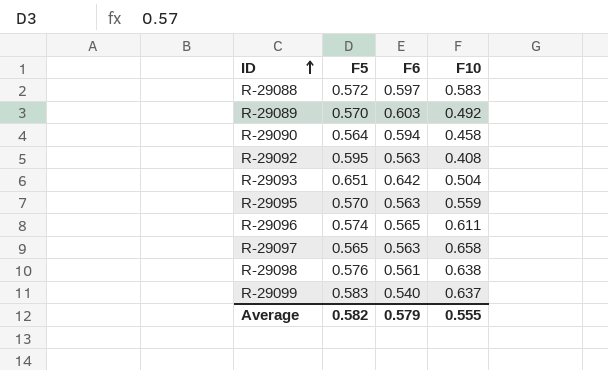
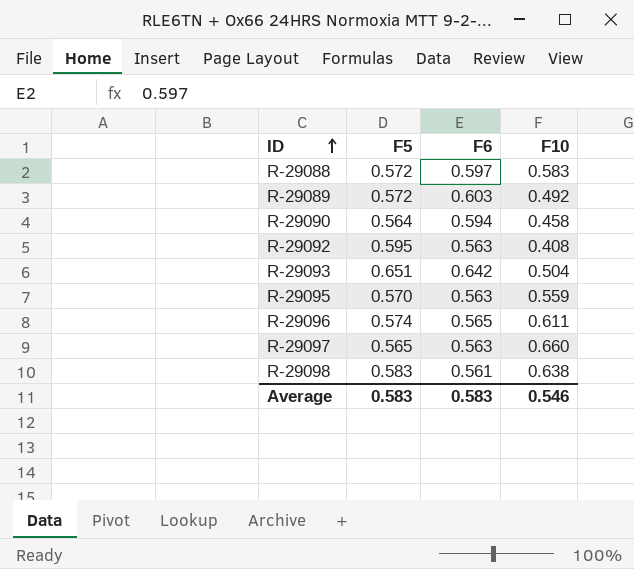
row R-29099: 0.583 | 0.540 | 0.637 -> none
R-29089 | F5: 0.570 -> 0.572
R-29097 | F10: 0.658 -> 0.660
R-29098 | F5: 0.576 -> 0.583
Average | F5: 0.582 -> 0.583
Average | F6: 0.579 -> 0.583
Average | F10: 0.555 -> 0.546

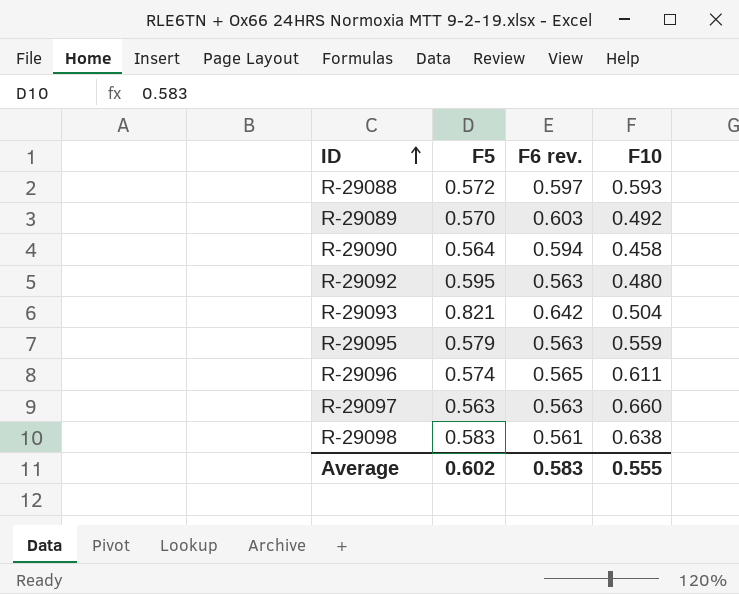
column name: F6 -> F6 rev.
R-29088 | F10: 0.583 -> 0.593
R-29089 | F5: 0.572 -> 0.570
R-29092 | F10: 0.408 -> 0.480
R-29093 | F5: 0.651 -> 0.821
R-29095 | F5: 0.570 -> 0.579
R-29097 | F5: 0.565 -> 0.563
Average | F5: 0.583 -> 0.602
Average | F10: 0.546 -> 0.555

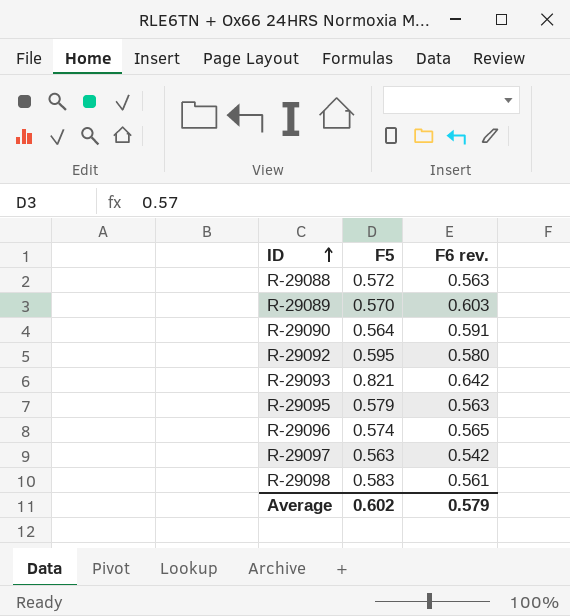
column F10 | position: 4 -> none
R-29088 | F6 rev.: 0.597 -> 0.563
R-29090 | F6 rev.: 0.594 -> 0.591
R-29092 | F6 rev.: 0.563 -> 0.580
R-29097 | F6 rev.: 0.563 -> 0.542
Average | F6 rev.: 0.583 -> 0.579

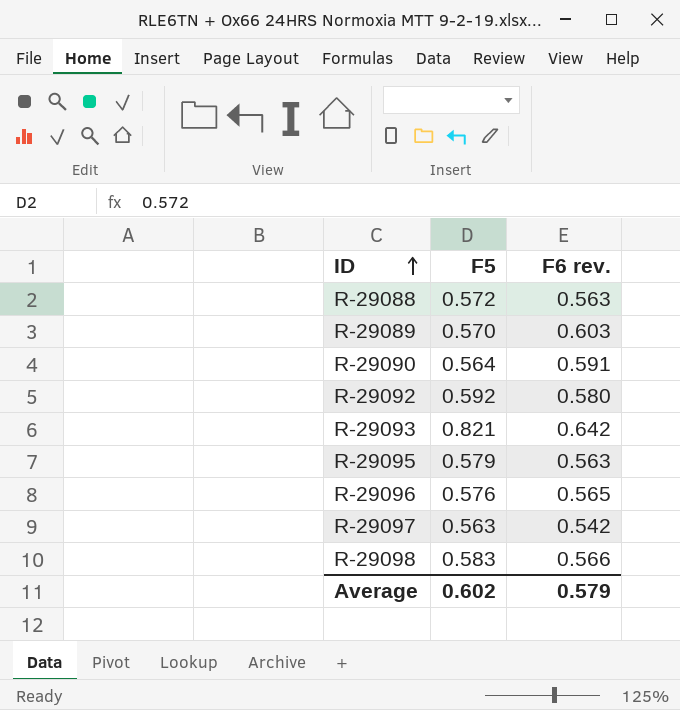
R-29092 | F5: 0.595 -> 0.592
R-29096 | F5: 0.574 -> 0.576
R-29098 | F6 rev.: 0.561 -> 0.566

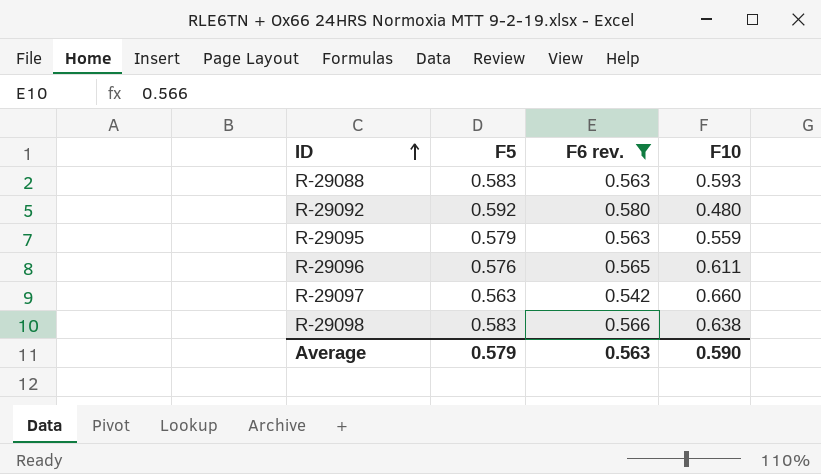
filter: none -> F6 rev. <= 0.580
column F10 | position: none -> 4
R-29088 | F5: 0.572 -> 0.583
Average | F5: 0.602 -> 0.579
Average | F6 rev.: 0.579 -> 0.563

